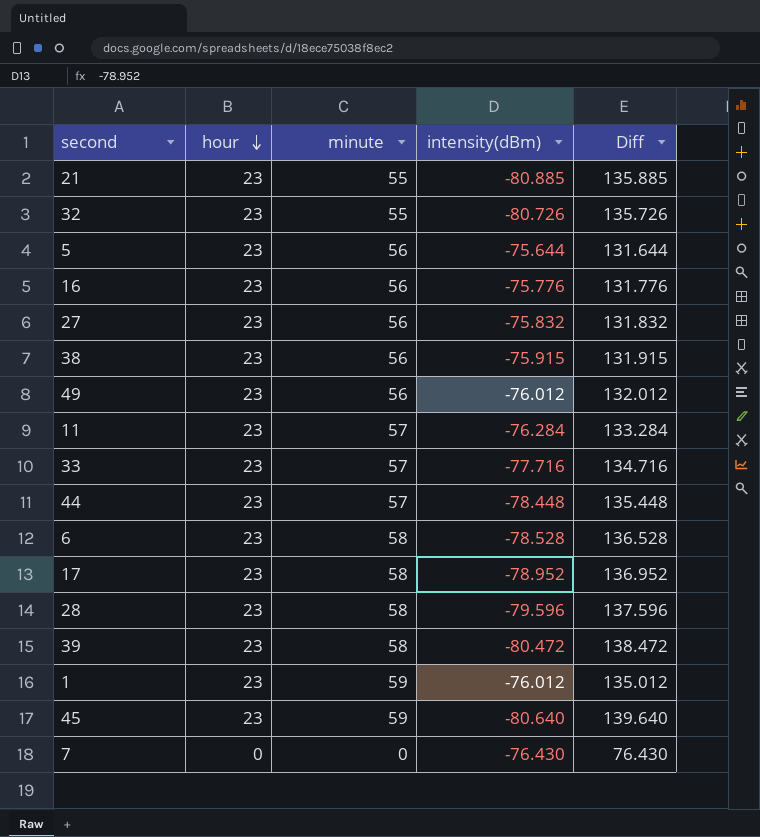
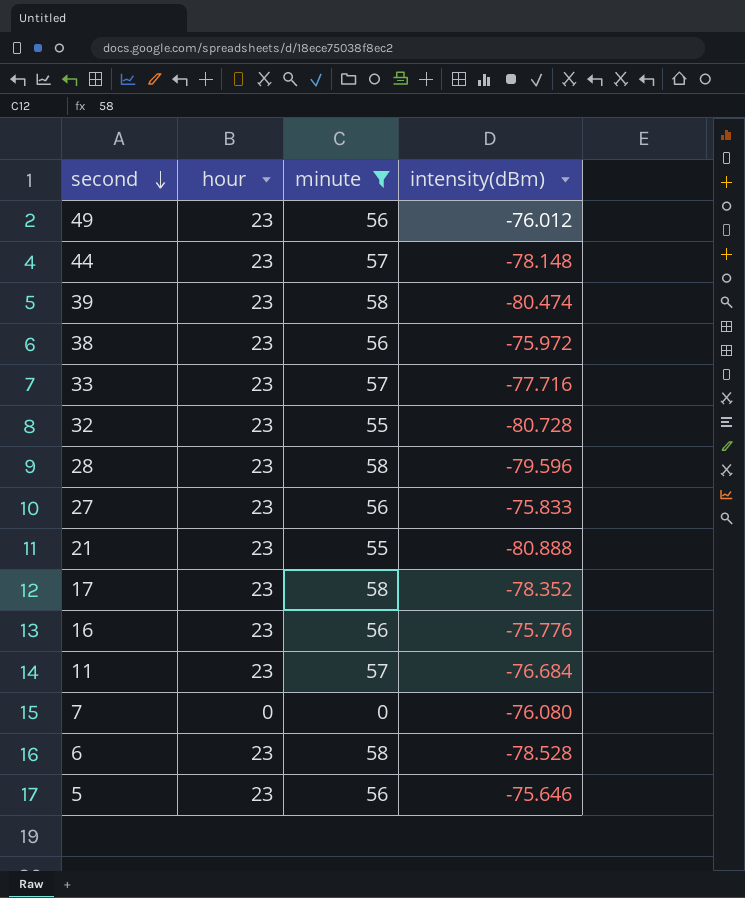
filter: none -> minute != 59
row order: hour descending -> second descending
column Diff | formula: [minute] - [intensity(dBm)] -> none
44 | intensity(dBm): -78.448 -> -78.148
39 | intensity(dBm): -80.472 -> -80.474
38 | intensity(dBm): -75.915 -> -75.972
32 | intensity(dBm): -80.726 -> -80.728
27 | intensity(dBm): -75.832 -> -75.833
21 | intensity(dBm): -80.885 -> -80.888
17 | intensity(dBm): -78.952 -> -78.352
11 | intensity(dBm): -76.284 -> -76.684
7 | intensity(dBm): -76.430 -> -76.080
5 | intensity(dBm): -75.644 -> -75.646

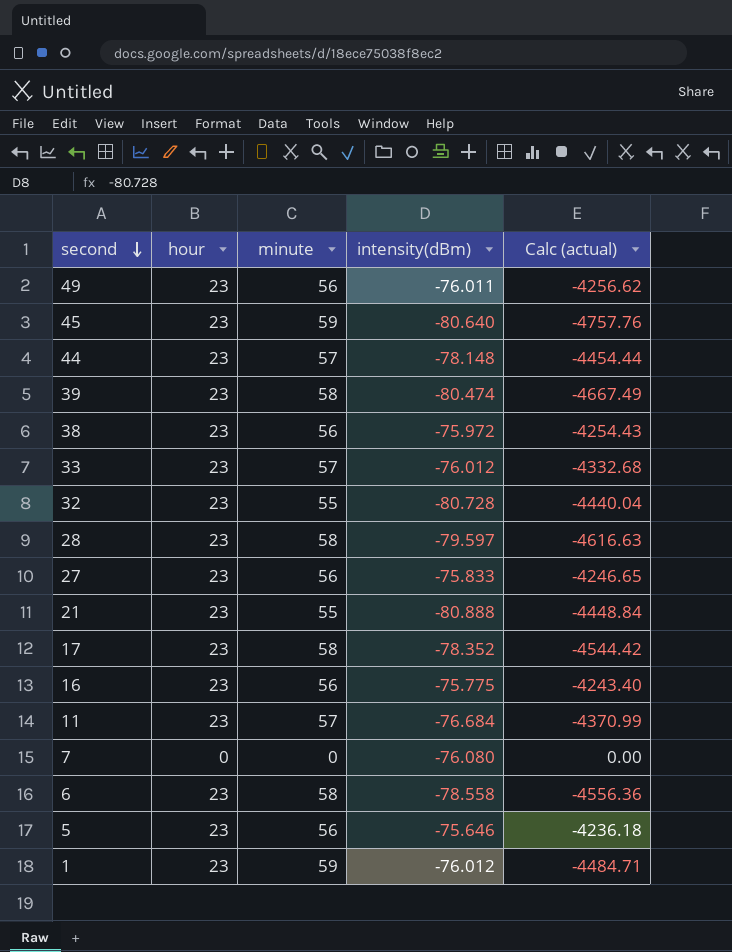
filter: minute != 59 -> none
column Calc (actual) | formula: none -> [minute] * [intensity(dBm)]
49 | intensity(dBm): -76.012 -> -76.011
33 | intensity(dBm): -77.716 -> -76.012
28 | intensity(dBm): -79.596 -> -79.597
16 | intensity(dBm): -75.776 -> -75.775
6 | intensity(dBm): -78.528 -> -78.558

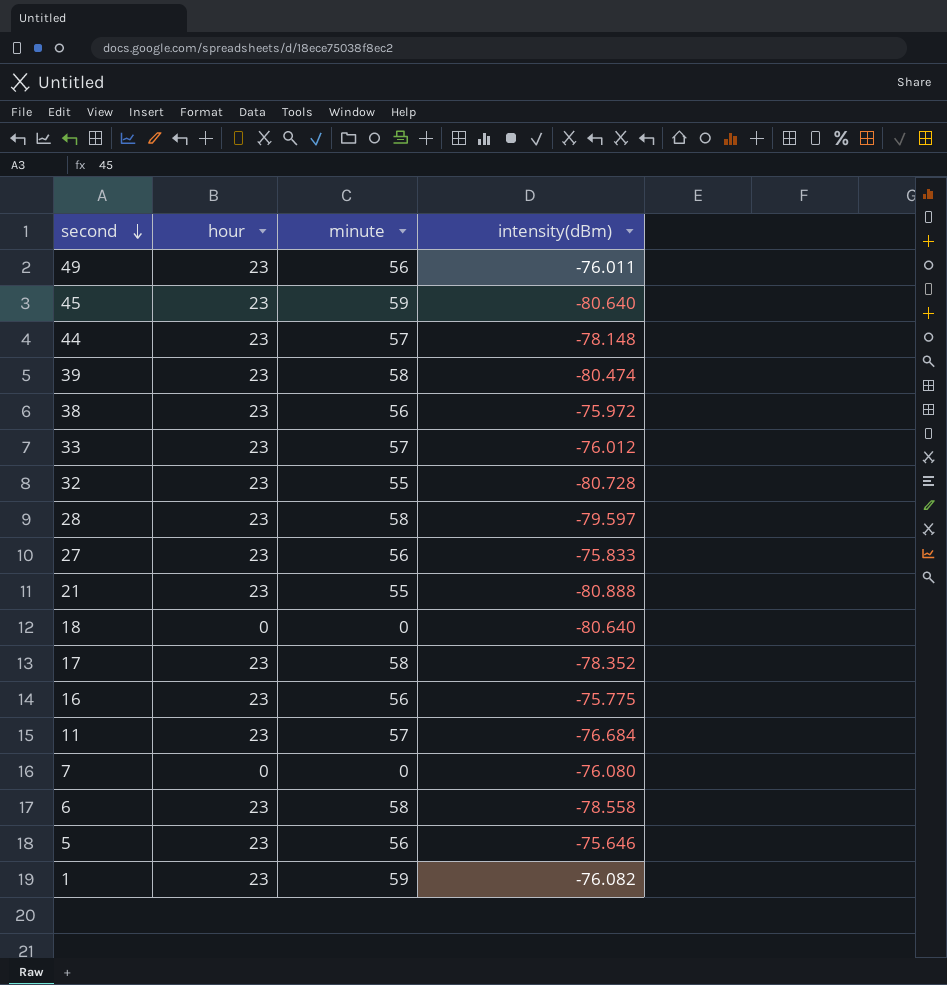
column Calc (actual) | formula: [minute] * [intensity(dBm)] -> none
row 18: none -> 0 | 0 | -80.640
1 | intensity(dBm): -76.012 -> -76.082

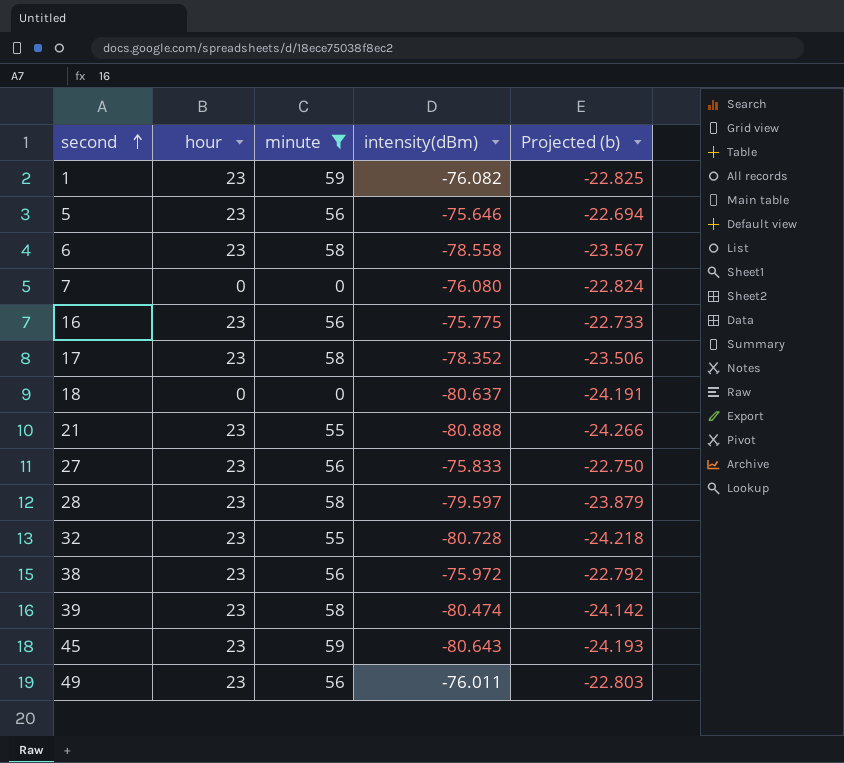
filter: none -> minute != 57
row order: second descending -> second ascending
column Projected (b) | formula: none -> [intensity(dBm)] * 0.3
18 | intensity(dBm): -80.640 -> -80.637
45 | intensity(dBm): -80.640 -> -80.643

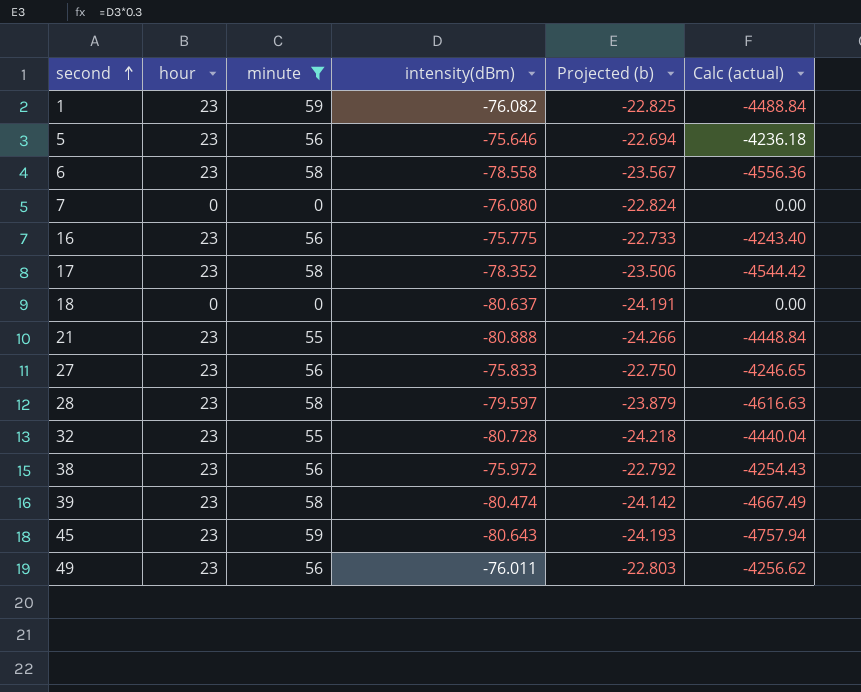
column Calc (actual) | formula: none -> [minute] * [intensity(dBm)]

